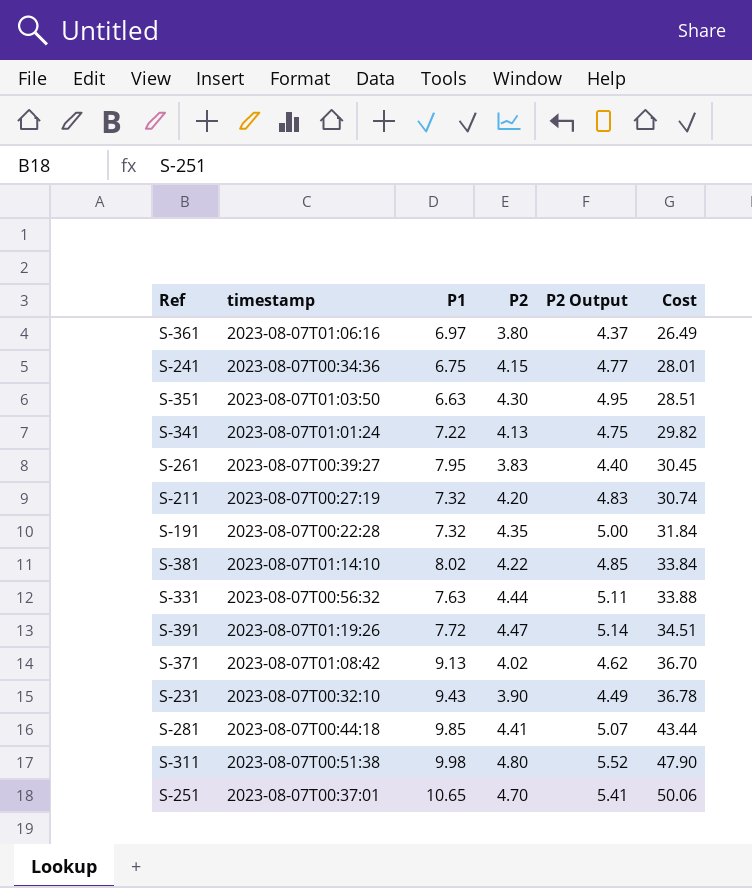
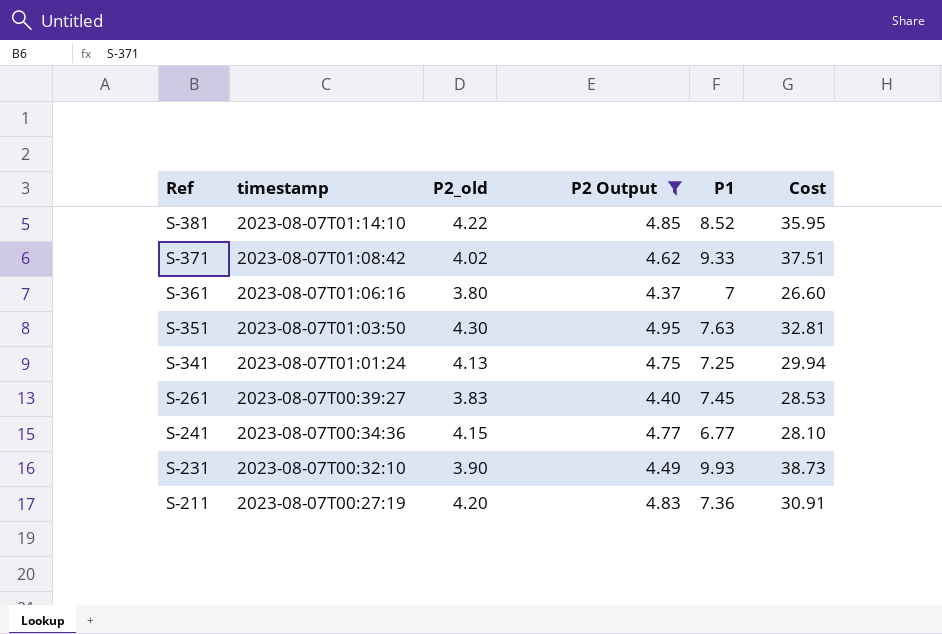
filter: none -> P2 Output <= 4.95
row order: Cost ascending -> Ref descending
column name: P2 -> P2_old
column P1 | position: 3 -> 5
S-381 | P1: 8.02 -> 8.52
S-381 | Cost: 33.84 -> 35.95
S-371 | P1: 9.13 -> 9.33
S-371 | Cost: 36.70 -> 37.51
S-361 | P1: 6.97 -> 7
S-361 | Cost: 26.49 -> 26.60
S-351 | P1: 6.63 -> 7.63
S-351 | Cost: 28.51 -> 32.81
S-341 | P1: 7.22 -> 7.25
S-341 | Cost: 29.82 -> 29.94
S-261 | P1: 7.95 -> 7.45
S-261 | Cost: 30.45 -> 28.53
S-241 | P1: 6.75 -> 6.77
S-241 | Cost: 28.01 -> 28.10
S-231 | P1: 9.43 -> 9.93
S-231 | Cost: 36.78 -> 38.73
S-211 | P1: 7.32 -> 7.36
S-211 | Cost: 30.74 -> 30.91

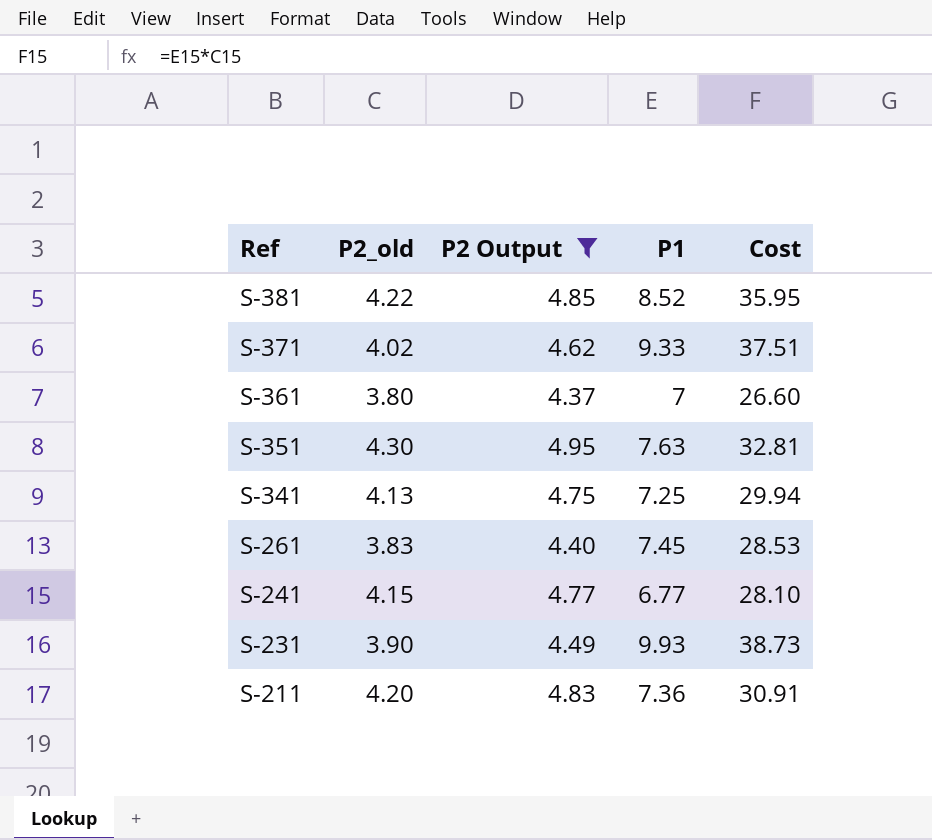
column timestamp | position: 2 -> none

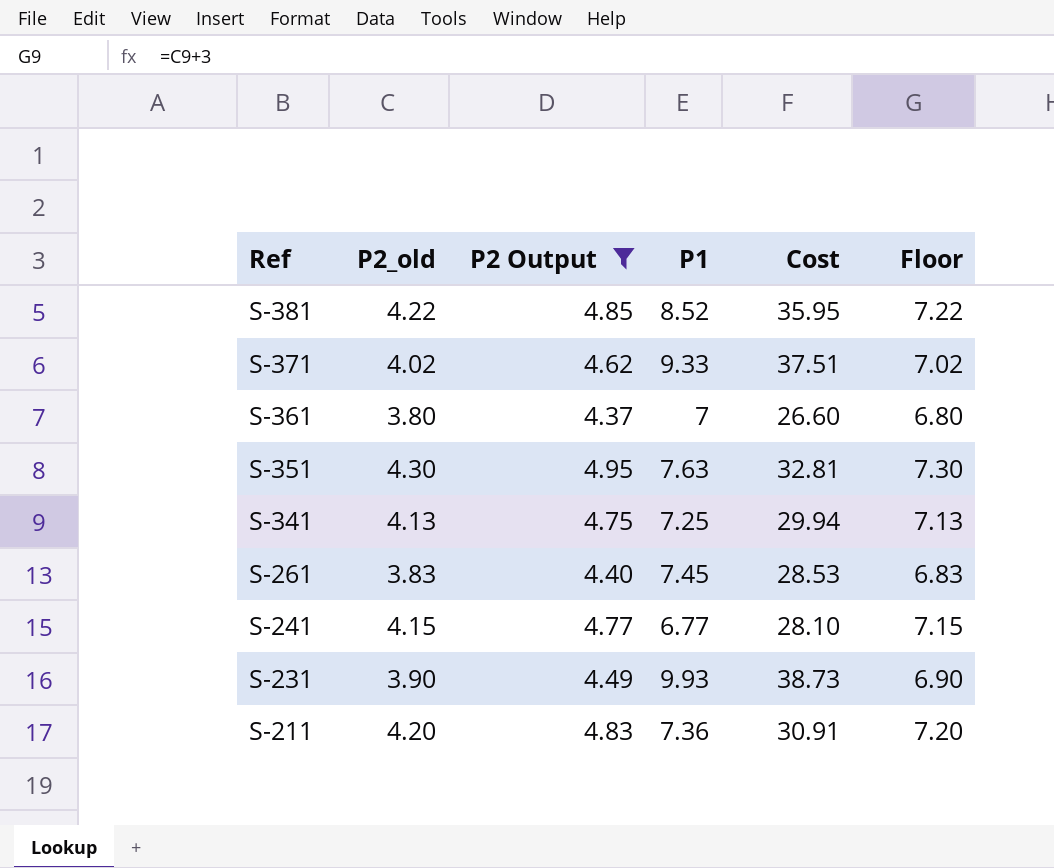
column Floor | formula: none -> [P2_old] + 3

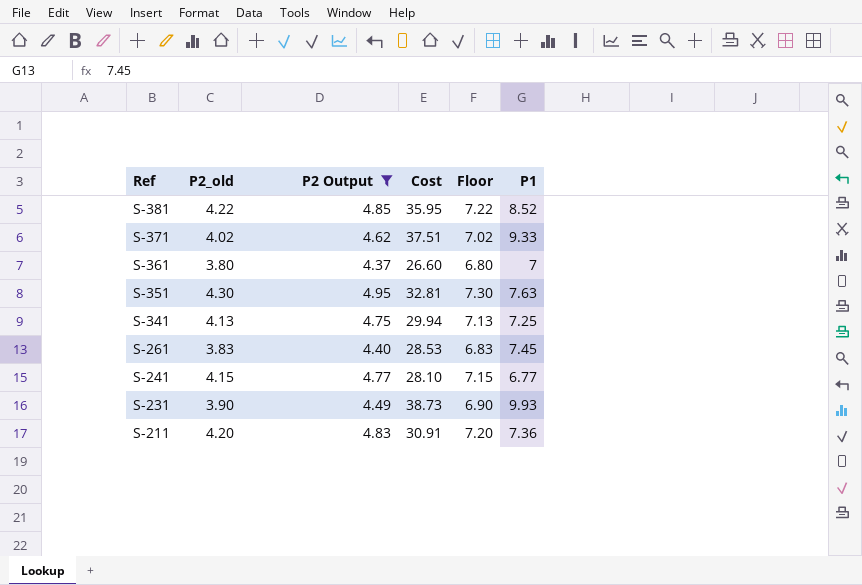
column P1 | position: 4 -> 6

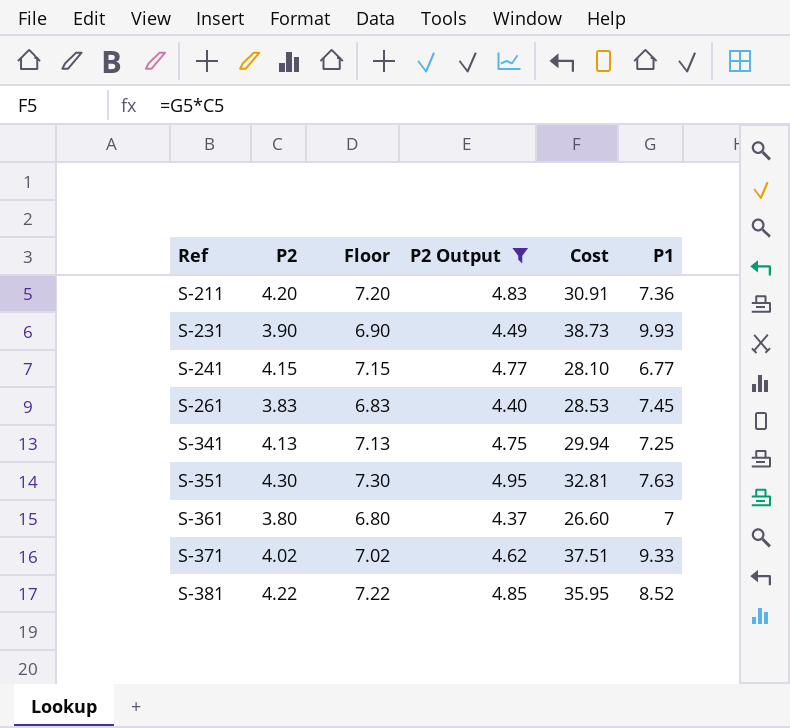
row order: Ref descending -> Ref ascending
column name: P2_old -> P2
column Floor | position: 5 -> 3

